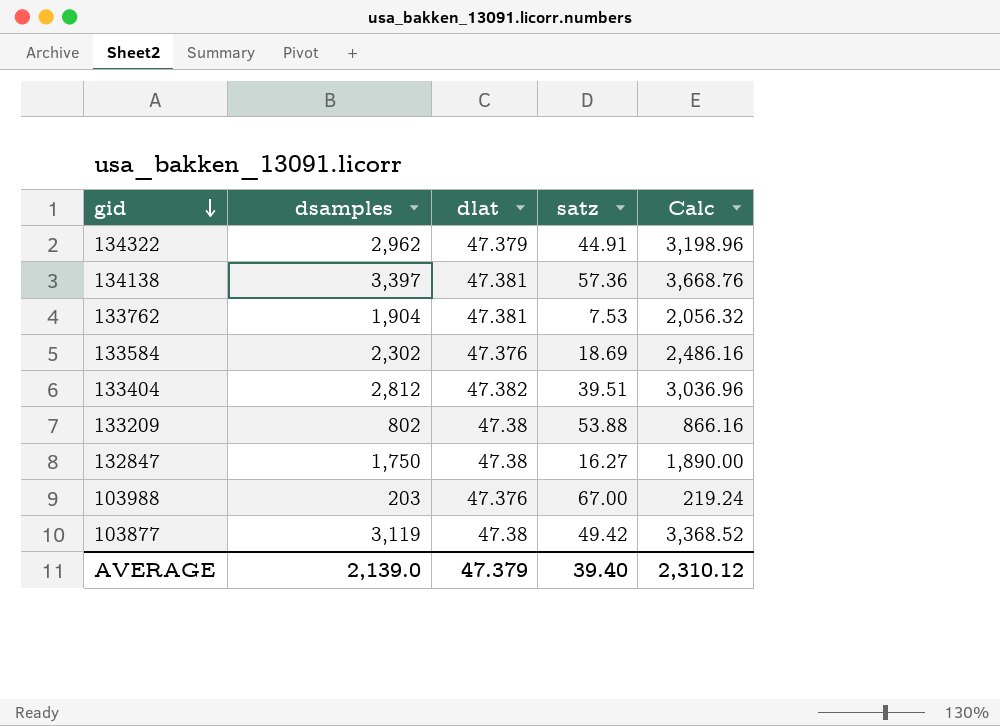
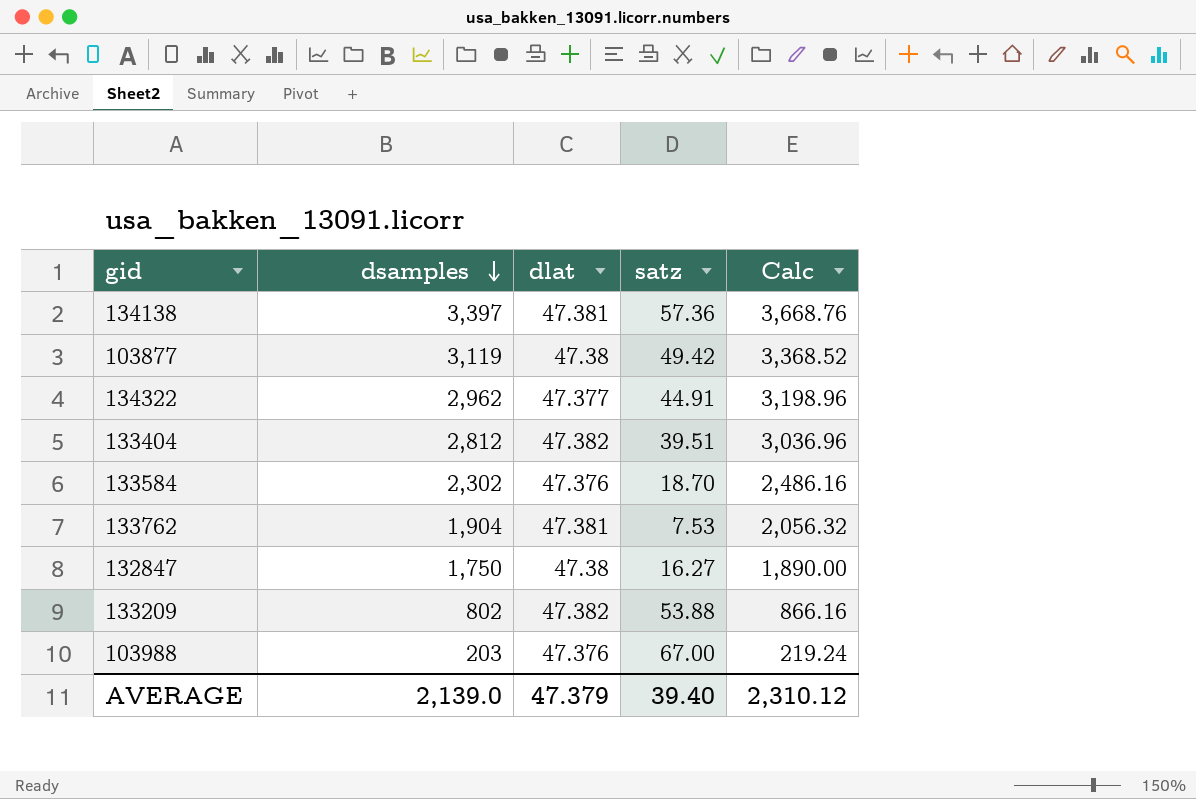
row order: gid descending -> dsamples descending
134322 | dlat: 47.379 -> 47.377
133584 | satz: 18.69 -> 18.70
133209 | dlat: 47.38 -> 47.382

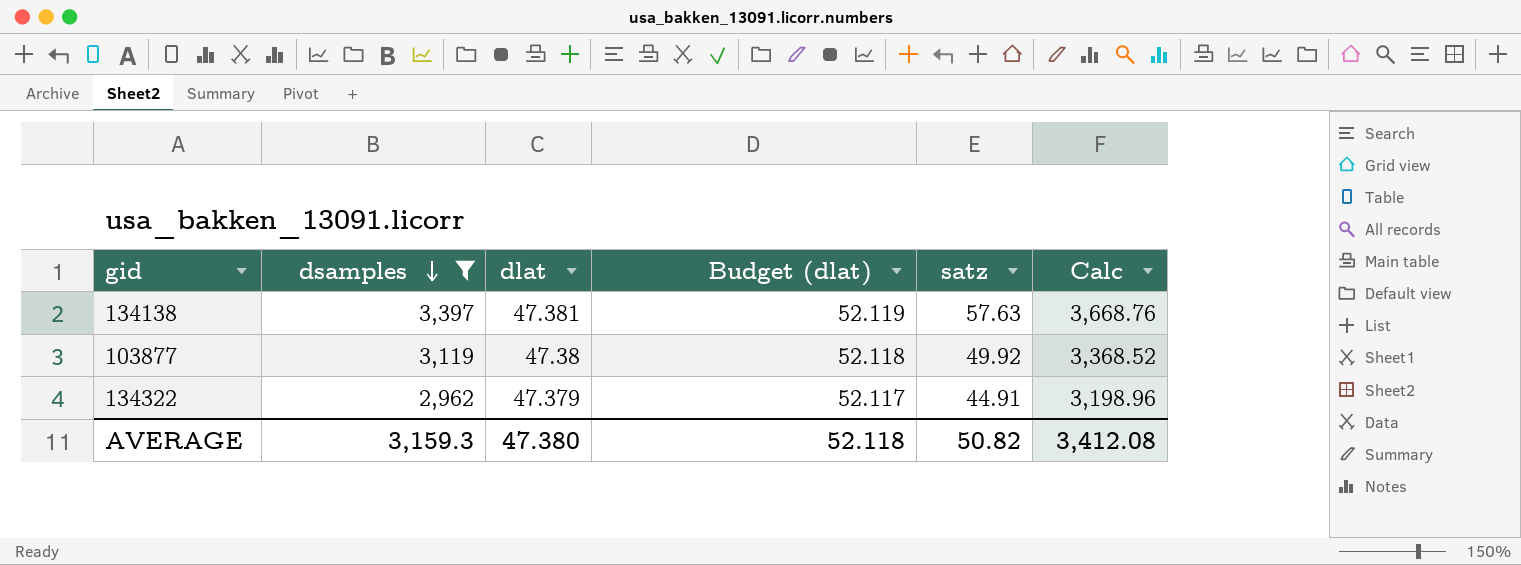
filter: none -> dsamples >= 2,962
column Budget (dlat) | formula: none -> [dlat] * 1.1
134138 | satz: 57.36 -> 57.63
103877 | satz: 49.42 -> 49.92
134322 | dlat: 47.377 -> 47.379
AVERAGE | dsamples: 2,139.0 -> 3,159.3
AVERAGE | dlat: 47.379 -> 47.380
AVERAGE | satz: 39.40 -> 50.82
AVERAGE | Calc: 2,310.12 -> 3,412.08

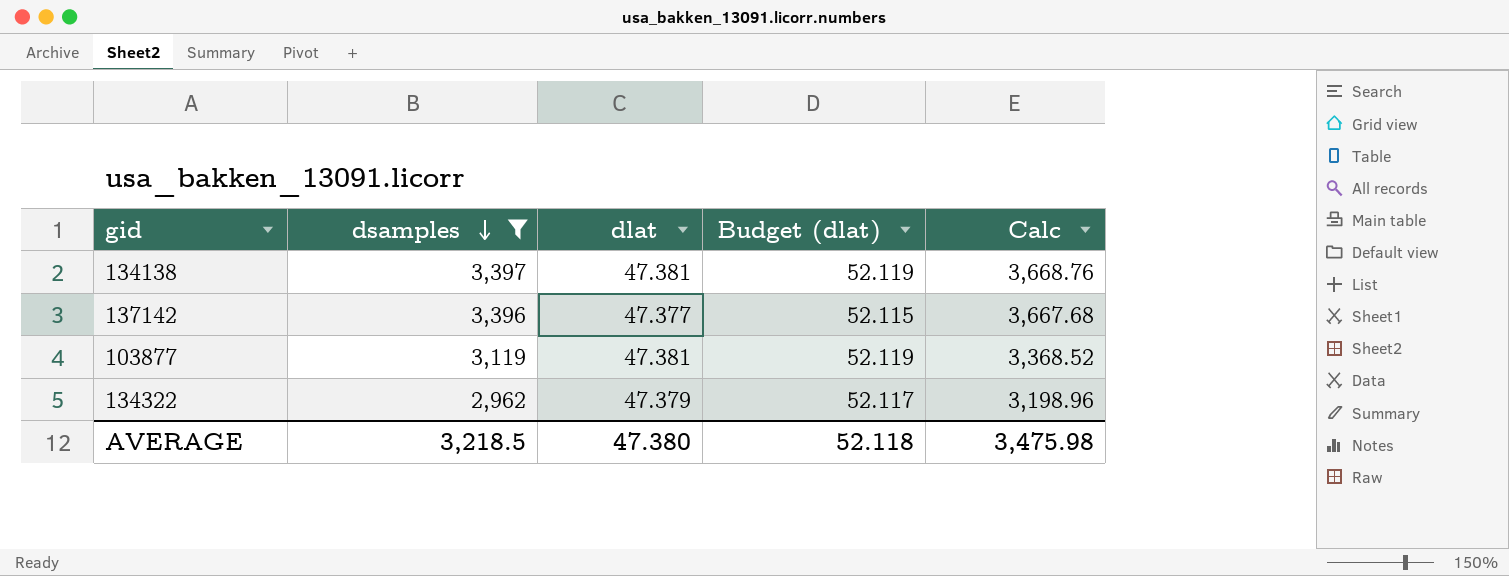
column satz | position: 5 -> none
row 137142: none -> 3,396 | 47.377 | 52.115 | 3,667.68
103877 | dlat: 47.38 -> 47.381
103877 | Budget (dlat): 52.118 -> 52.119
AVERAGE | dsamples: 3,159.3 -> 3,218.5
AVERAGE | Calc: 3,412.08 -> 3,475.98

